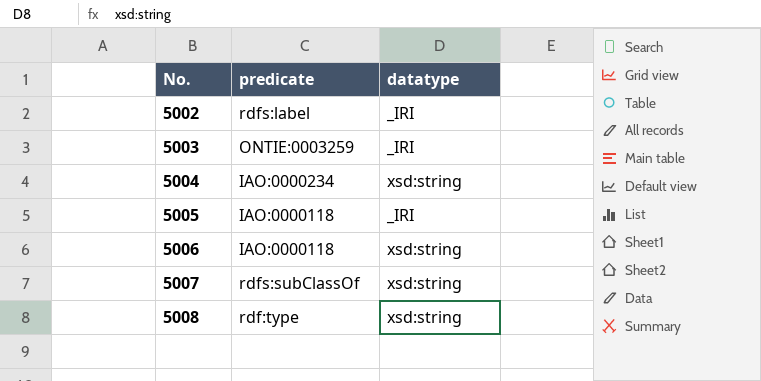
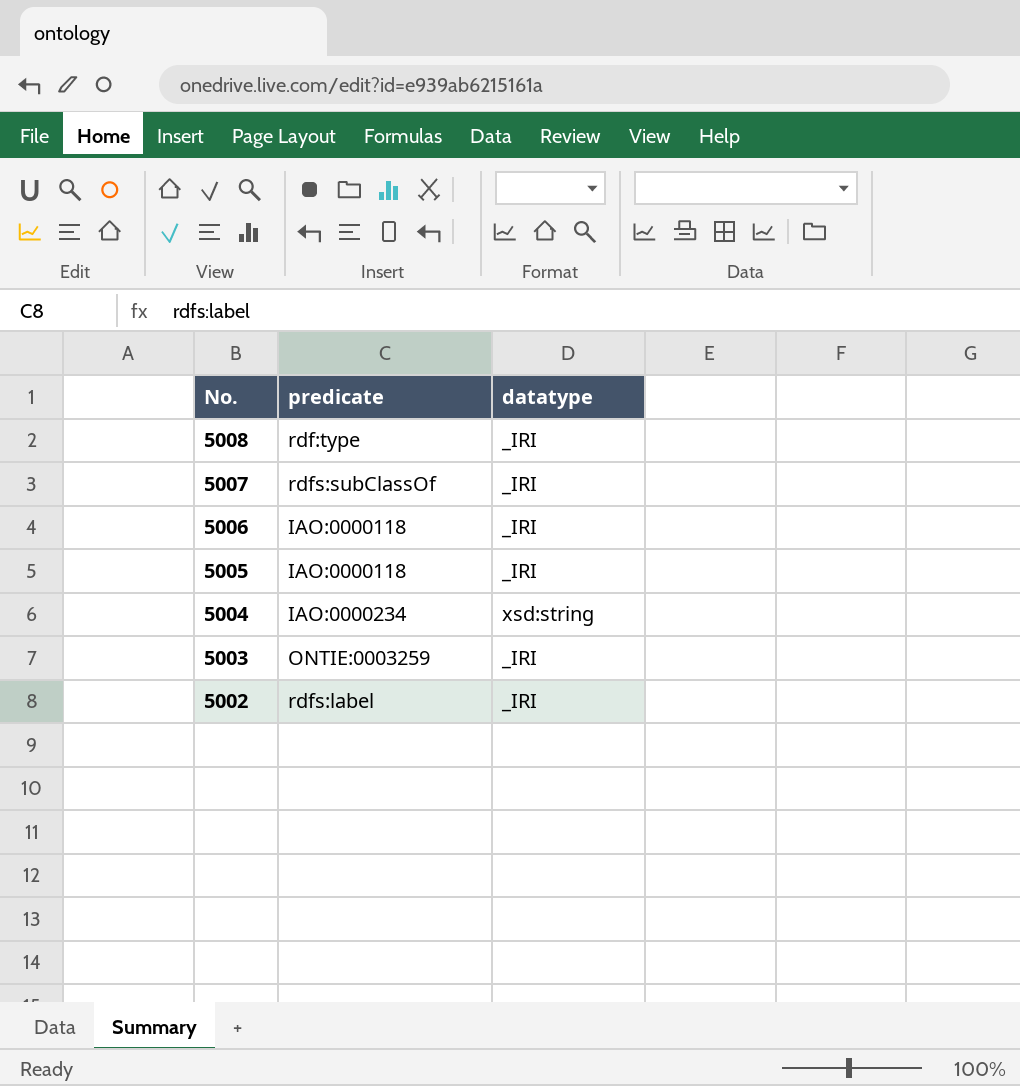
row order: No. ascending -> No. descending
5008 | datatype: xsd:string -> _IRI
5007 | datatype: xsd:string -> _IRI
5006 | datatype: xsd:string -> _IRI

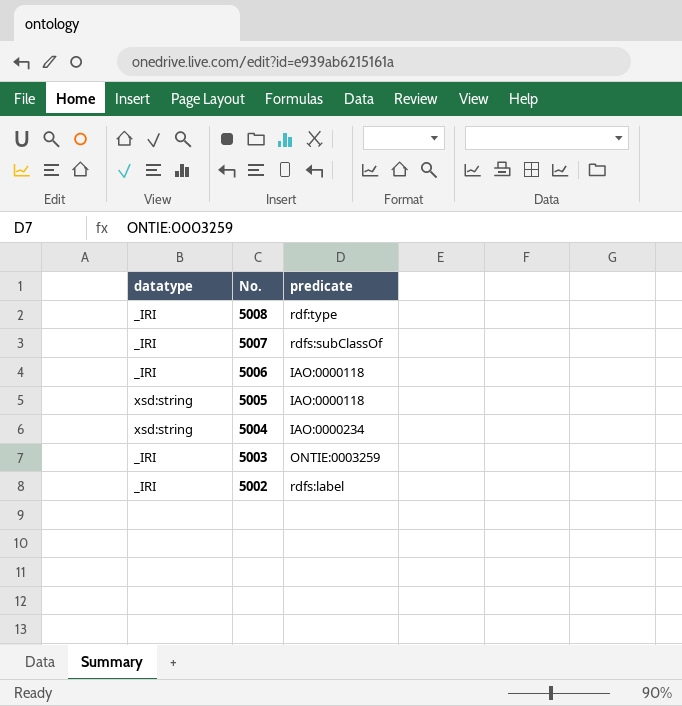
column datatype | position: 3 -> 1
5005 | datatype: _IRI -> xsd:string

